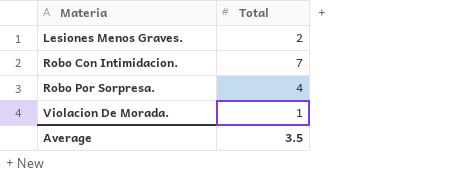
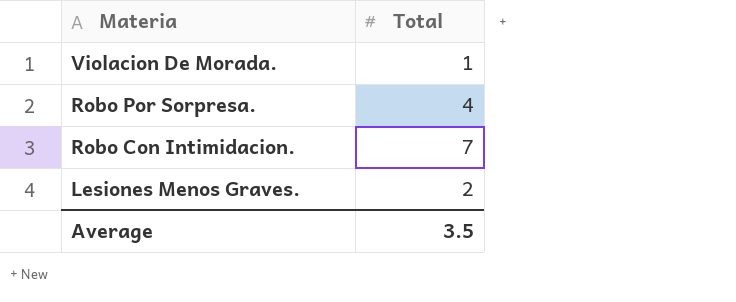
row order: Materia ascending -> Materia descending

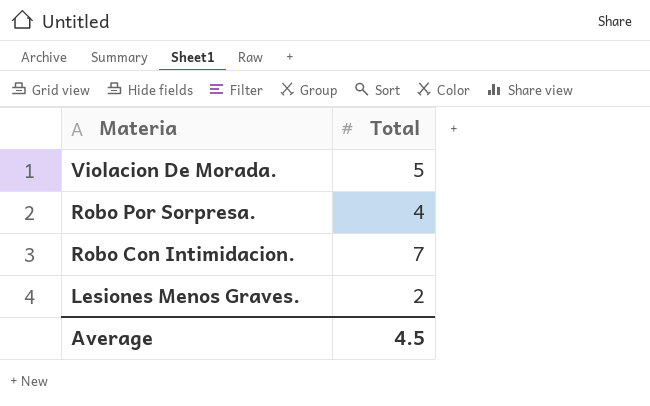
Violacion De Morada. | Total: 1 -> 5
Average | Total: 3.5 -> 4.5

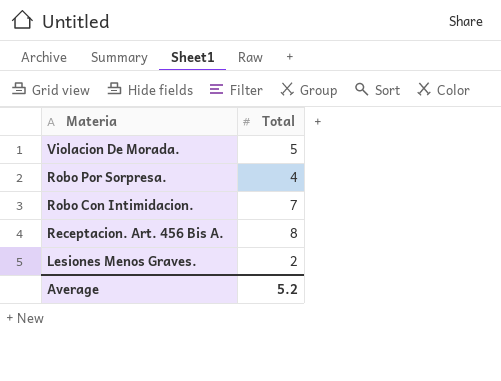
row Receptacion. Art. 456 Bis A.: none -> 8
Average | Total: 4.5 -> 5.2

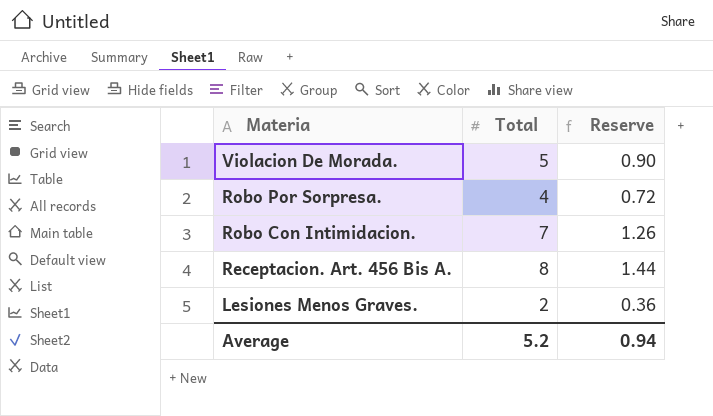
column Reserve | formula: none -> [Total] * 0.18

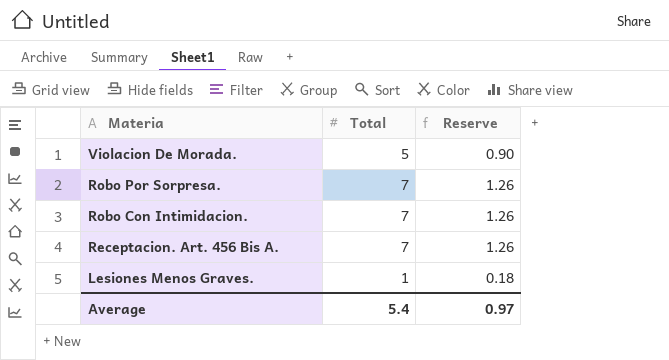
Robo Por Sorpresa. | Total: 4 -> 7
Robo Por Sorpresa. | Reserve: 0.72 -> 1.26
Receptacion. Art. 456 Bis A. | Total: 8 -> 7
Receptacion. Art. 456 Bis A. | Reserve: 1.44 -> 1.26
Lesiones Menos Graves. | Total: 2 -> 1
Lesiones Menos Graves. | Reserve: 0.36 -> 0.18
Average | Total: 5.2 -> 5.4
Average | Reserve: 0.94 -> 0.97

